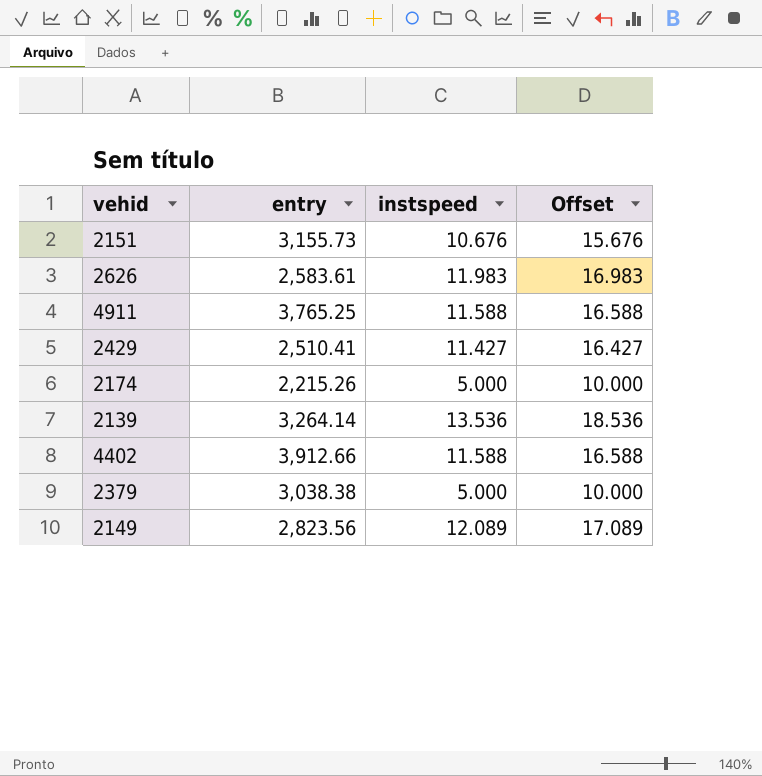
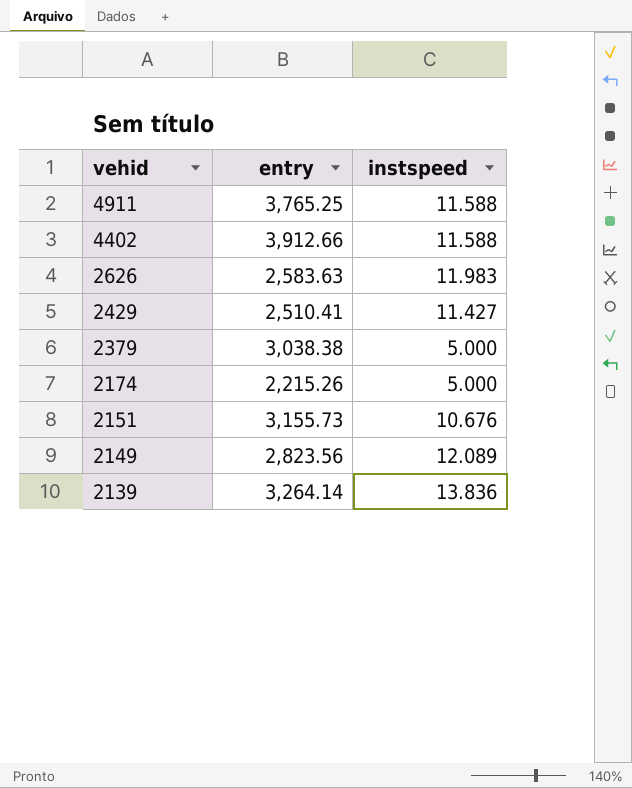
row order: none -> vehid descending
column Offset | formula: [instspeed] + 5 -> none
2626 | entry: 2,583.61 -> 2,583.63
2139 | instspeed: 13.536 -> 13.836

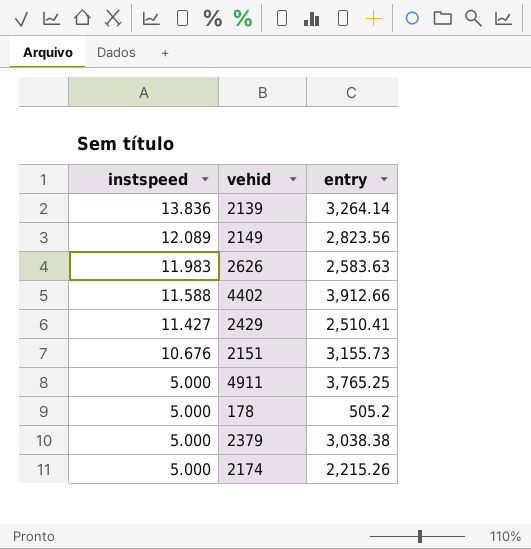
row order: vehid descending -> instspeed descending
column instspeed | position: 3 -> 1
4911 | instspeed: 11.588 -> 5.000
row 178: none -> 5.000 | 505.2

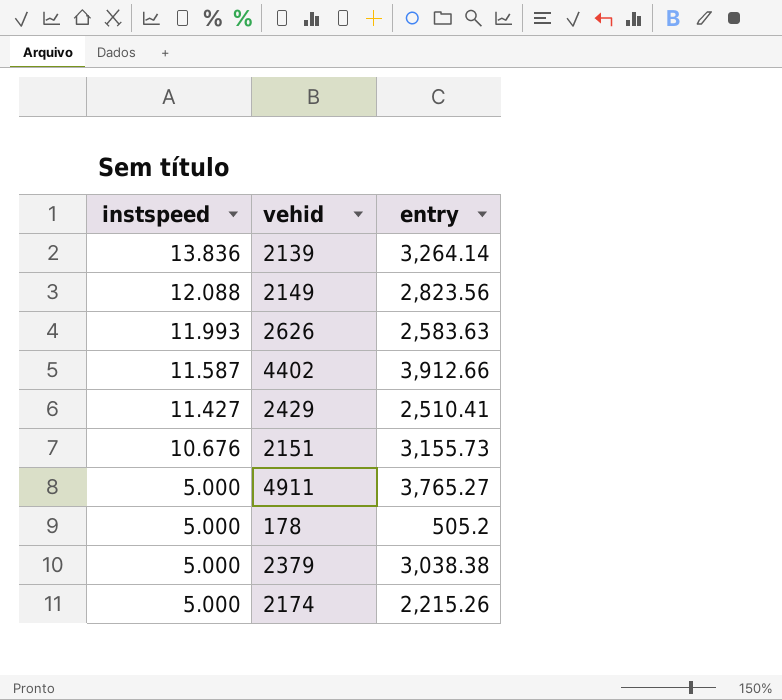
2149 | instspeed: 12.089 -> 12.088
2626 | instspeed: 11.983 -> 11.993
4402 | instspeed: 11.588 -> 11.587
4911 | entry: 3,765.25 -> 3,765.27

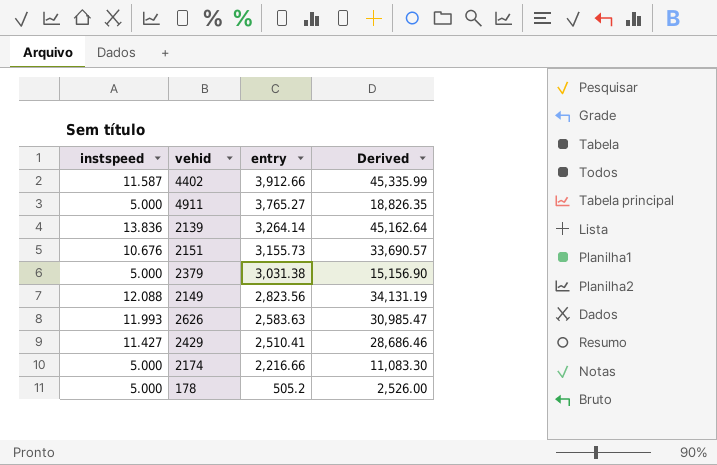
row order: instspeed descending -> entry descending
column Derived | formula: none -> [instspeed] * [entry]
2379 | entry: 3,038.38 -> 3,031.38
2174 | entry: 2,215.26 -> 2,216.66

